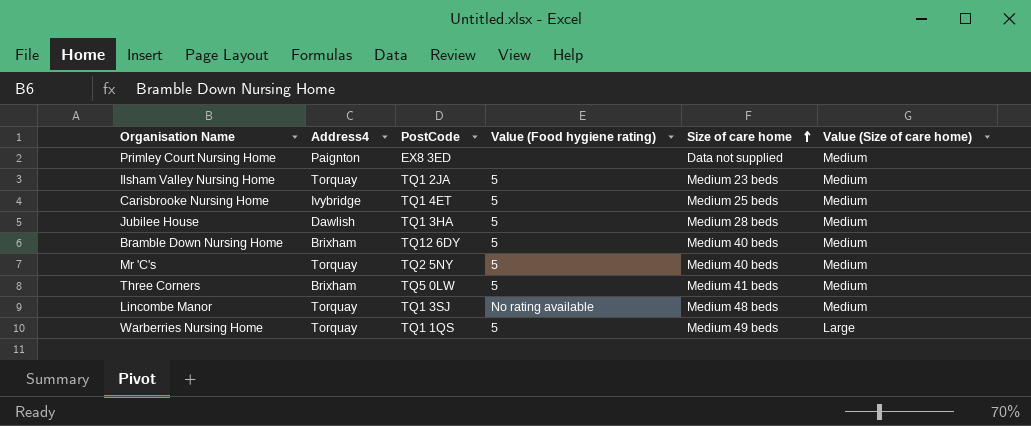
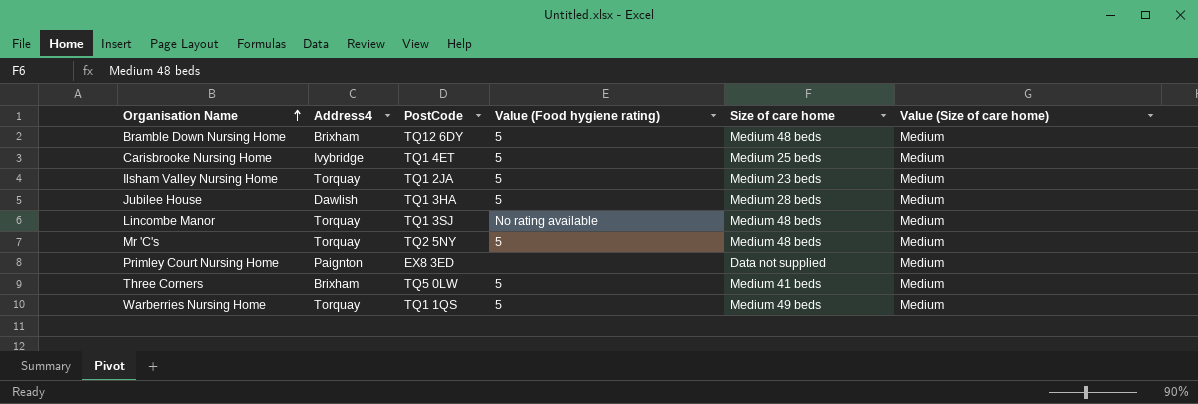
row order: Size of care home ascending -> Organisation Name ascending
Bramble Down Nursing Home | Size of care home: Medium 40 beds -> Medium 48 beds
Mr 'C's | Size of care home: Medium 40 beds -> Medium 48 beds
Warberries Nursing Home | Value (Size of care home): Large -> Medium

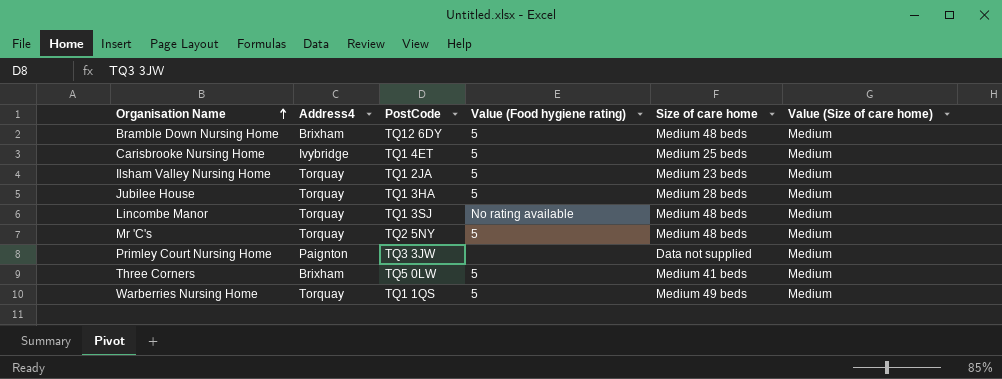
Jubilee House | Address4: Dawlish -> Torquay
Primley Court Nursing Home | PostCode: EX8 3ED -> TQ3 3JW

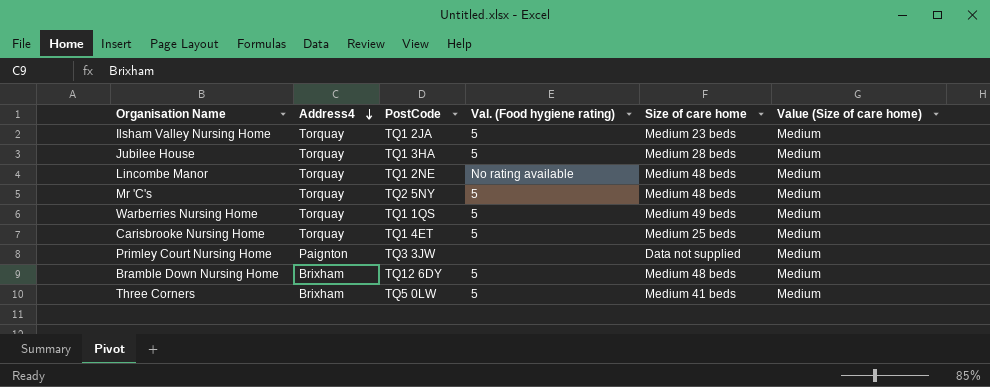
row order: Organisation Name ascending -> Address4 descending
column name: Value (Food hygiene rating) -> Val. (Food hygiene rating)
Lincombe Manor | PostCode: TQ1 3SJ -> TQ1 2NE
Carisbrooke Nursing Home | Address4: Ivybridge -> Torquay

